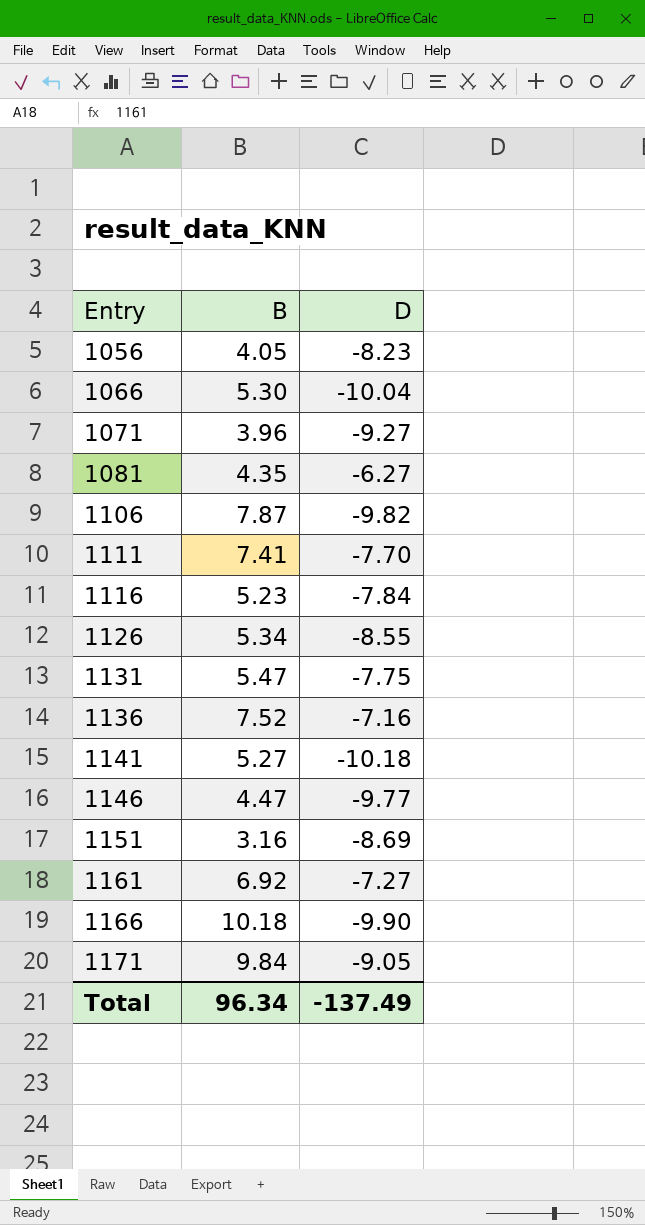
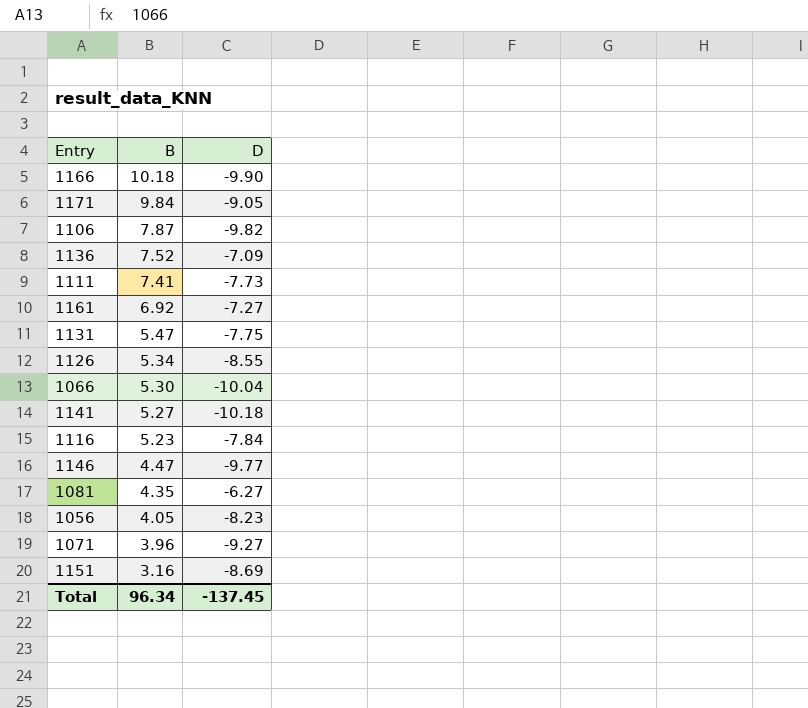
row order: Entry ascending -> B descending
1136 | D: -7.16 -> -7.09
1111 | D: -7.70 -> -7.73
Total | D: -137.49 -> -137.45

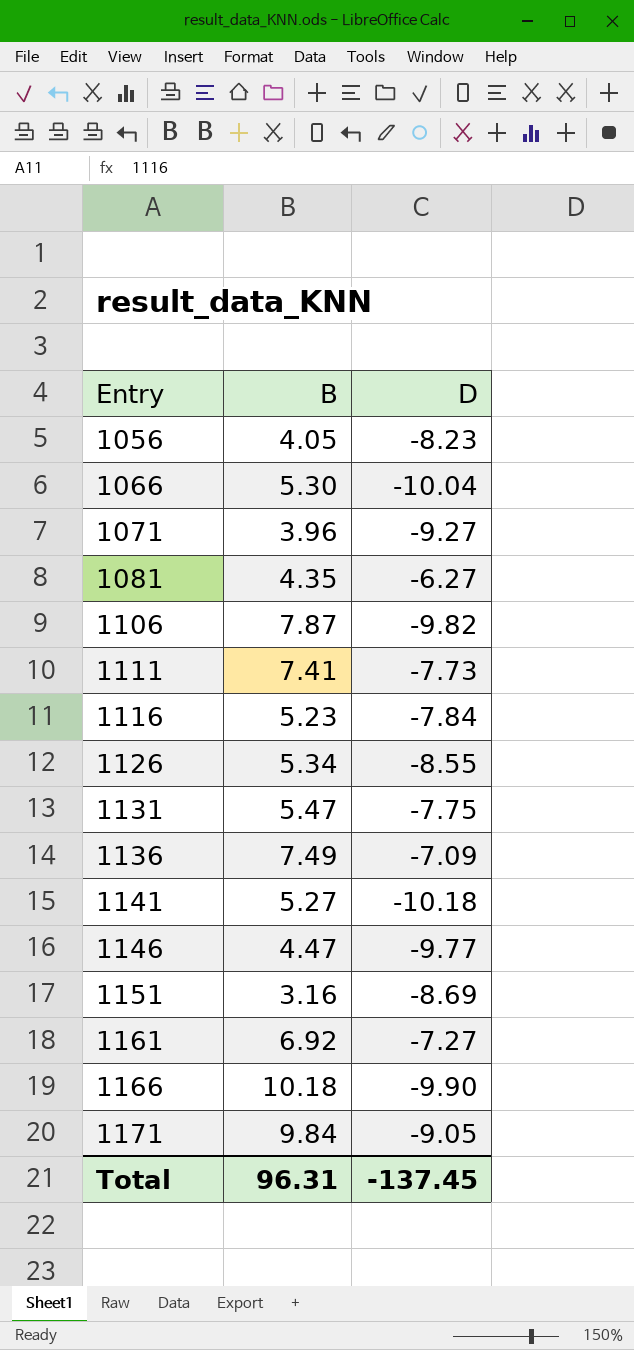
row order: B descending -> Entry ascending
1136 | B: 7.52 -> 7.49
Total | B: 96.34 -> 96.31

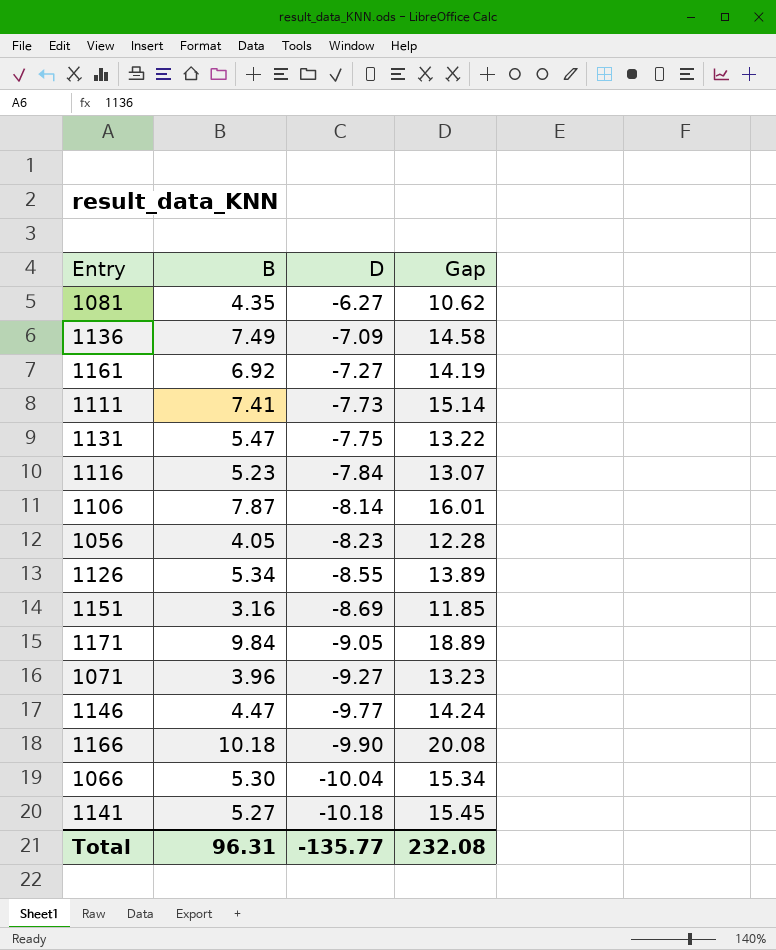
row order: Entry ascending -> D descending
column Gap | formula: none -> [B] - [D]
1106 | D: -9.82 -> -8.14
Total | D: -137.45 -> -135.77

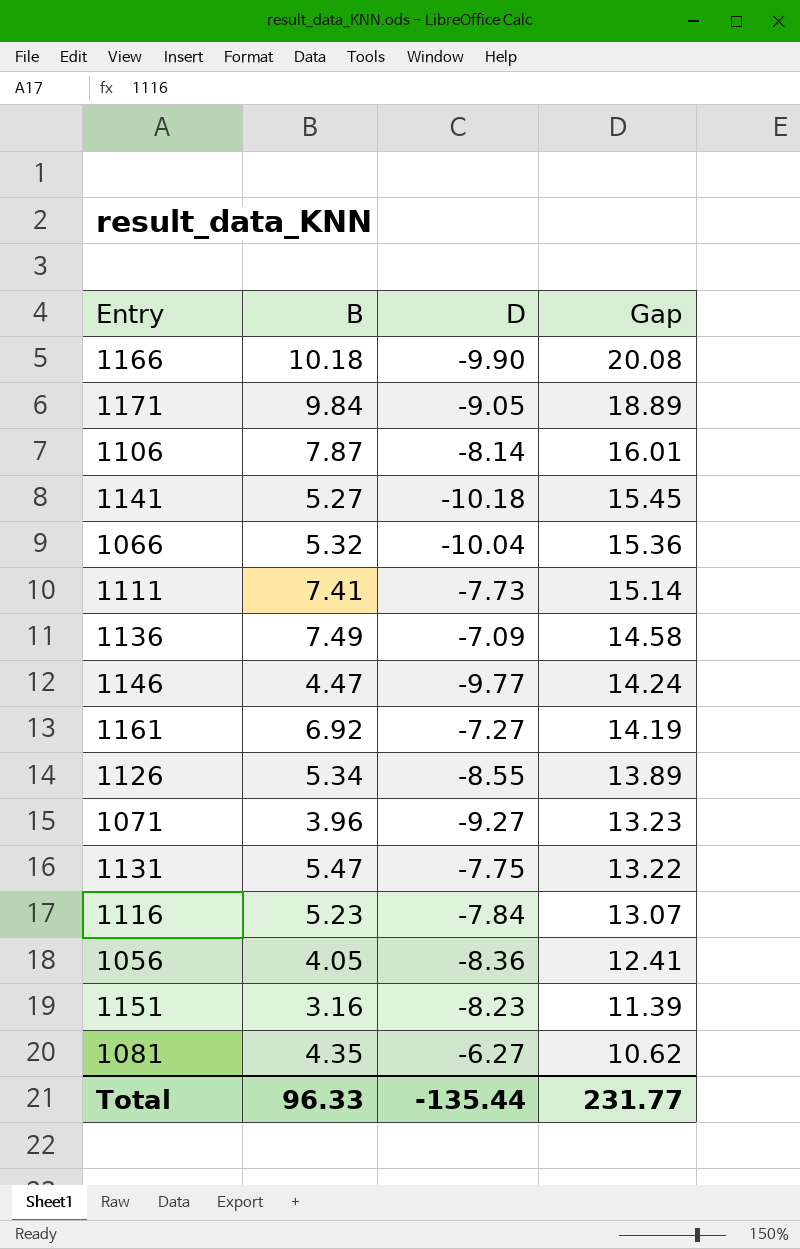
row order: D descending -> Gap descending
1066 | B: 5.30 -> 5.32
1066 | Gap: 15.34 -> 15.36
1056 | D: -8.23 -> -8.36
1056 | Gap: 12.28 -> 12.41
1151 | D: -8.69 -> -8.23
1151 | Gap: 11.85 -> 11.39
Total | B: 96.31 -> 96.33
Total | D: -135.77 -> -135.44
Total | Gap: 232.08 -> 231.77

